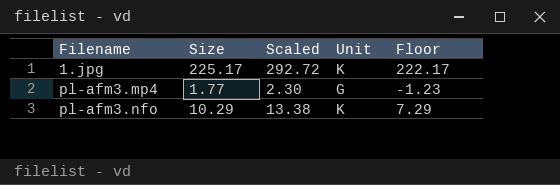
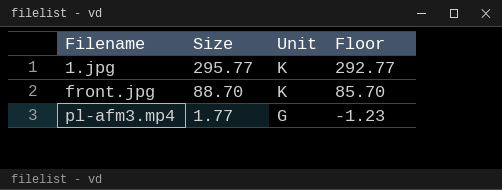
column Scaled | formula: [Size] * 1.3 -> none
row pl-afm3.nfo: 10.29 | 13.38 | K | 7.29 -> none
1.jpg | Size: 225.17 -> 295.77
1.jpg | Floor: 222.17 -> 292.77
row front.jpg: none -> 88.70 | K | 85.70

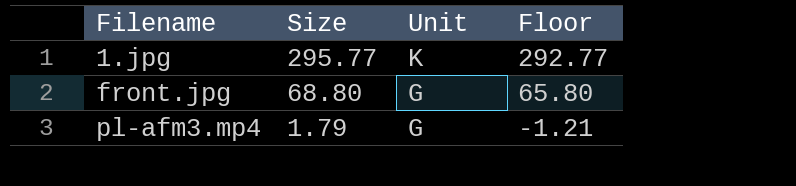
front.jpg | Size: 88.70 -> 68.80
front.jpg | Unit: K -> G
front.jpg | Floor: 85.70 -> 65.80
pl-afm3.mp4 | Size: 1.77 -> 1.79
pl-afm3.mp4 | Floor: -1.23 -> -1.21

